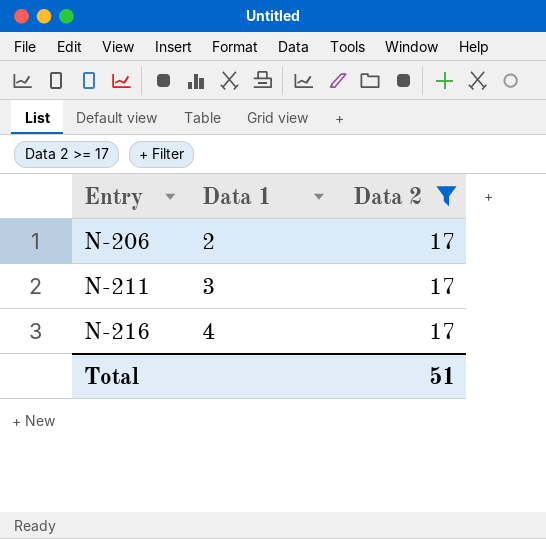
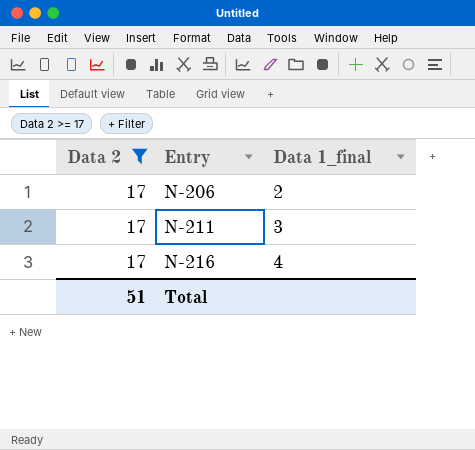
column Data 2 | position: 3 -> 1
column name: Data 1 -> Data 1_final

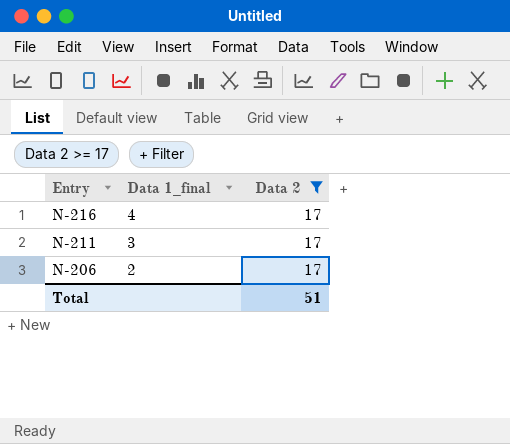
row order: Entry ascending -> Entry descending
column Data 2 | position: 1 -> 3

